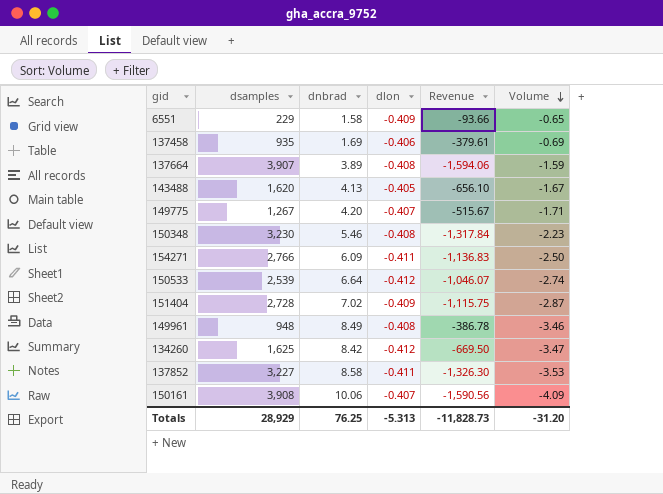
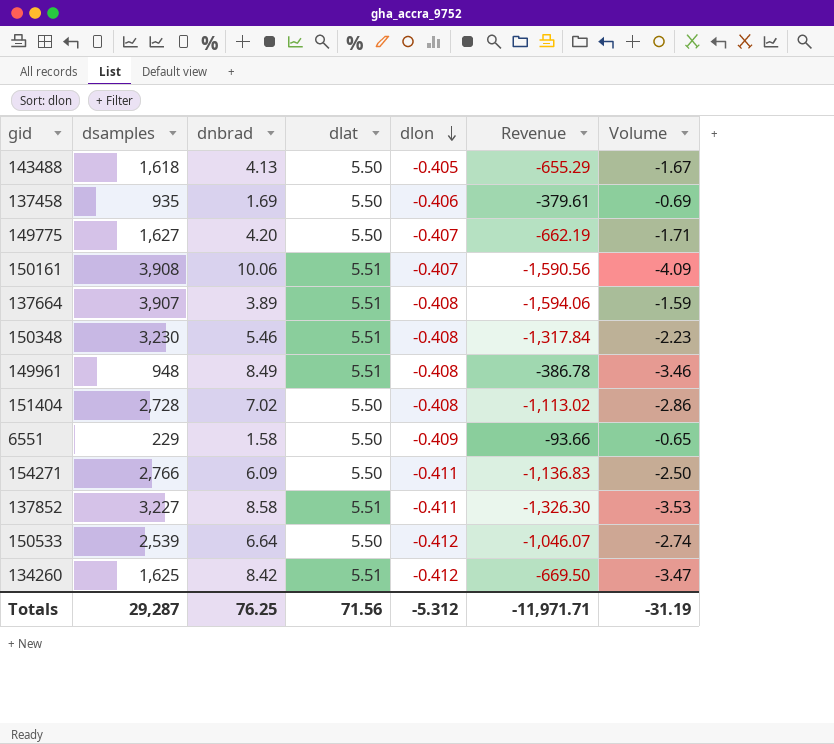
row order: Volume descending -> dlon descending
column dlat | position: none -> 4
143488 | dsamples: 1,620 -> 1,618
143488 | Revenue: -656.10 -> -655.29
149775 | dsamples: 1,267 -> 1,627
149775 | Revenue: -515.67 -> -662.19
151404 | dlon: -0.409 -> -0.408
151404 | Revenue: -1,115.75 -> -1,113.02
151404 | Volume: -2.87 -> -2.86
Totals | dsamples: 28,929 -> 29,287
Totals | dlon: -5.313 -> -5.312
Totals | Revenue: -11,828.73 -> -11,971.71
Totals | Volume: -31.20 -> -31.19

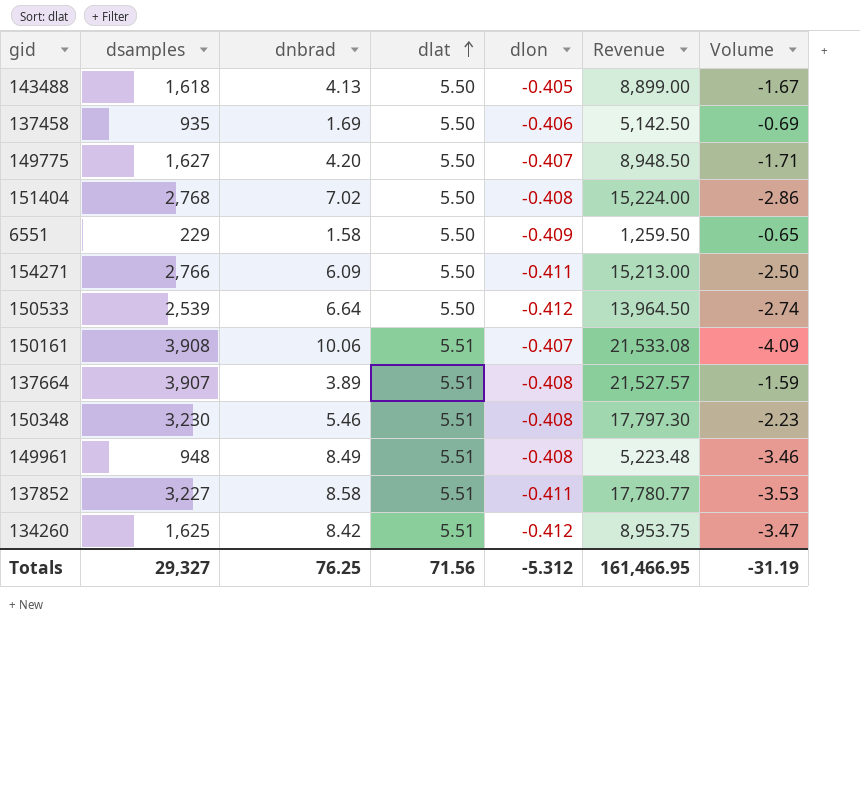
row order: dlon descending -> dlat ascending
column Revenue | formula: [dsamples] * [dlon] -> [dsamples] * [dlat]
151404 | dsamples: 2,728 -> 2,768
Totals | dsamples: 29,287 -> 29,327
Totals | Revenue: -11,971.71 -> 161,466.95

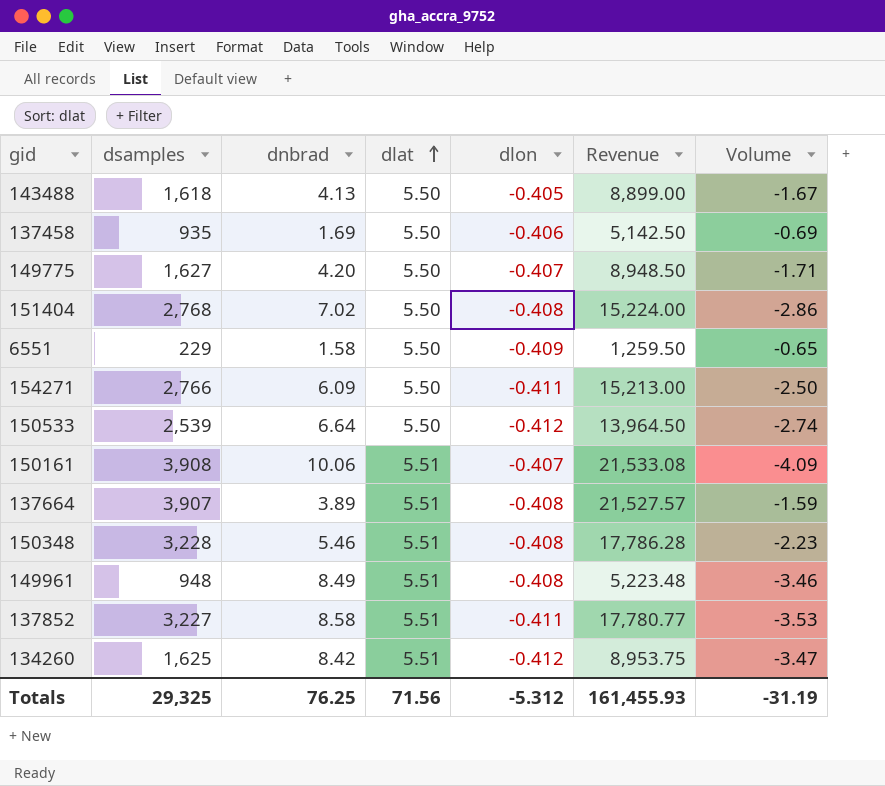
150348 | dsamples: 3,230 -> 3,228
150348 | Revenue: 17,797.30 -> 17,786.28
Totals | dsamples: 29,327 -> 29,325
Totals | Revenue: 161,466.95 -> 161,455.93

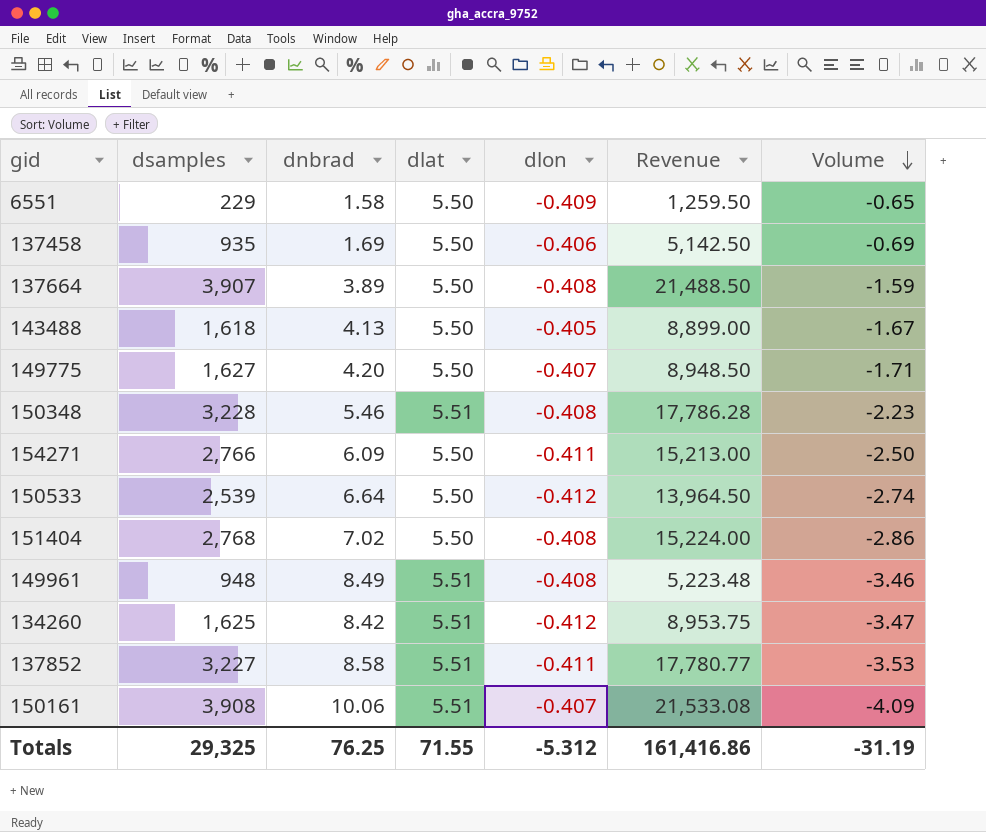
row order: dlat ascending -> Volume descending
137664 | dlat: 5.51 -> 5.50
137664 | Revenue: 21,527.57 -> 21,488.50
Totals | dlat: 71.56 -> 71.55
Totals | Revenue: 161,455.93 -> 161,416.86

